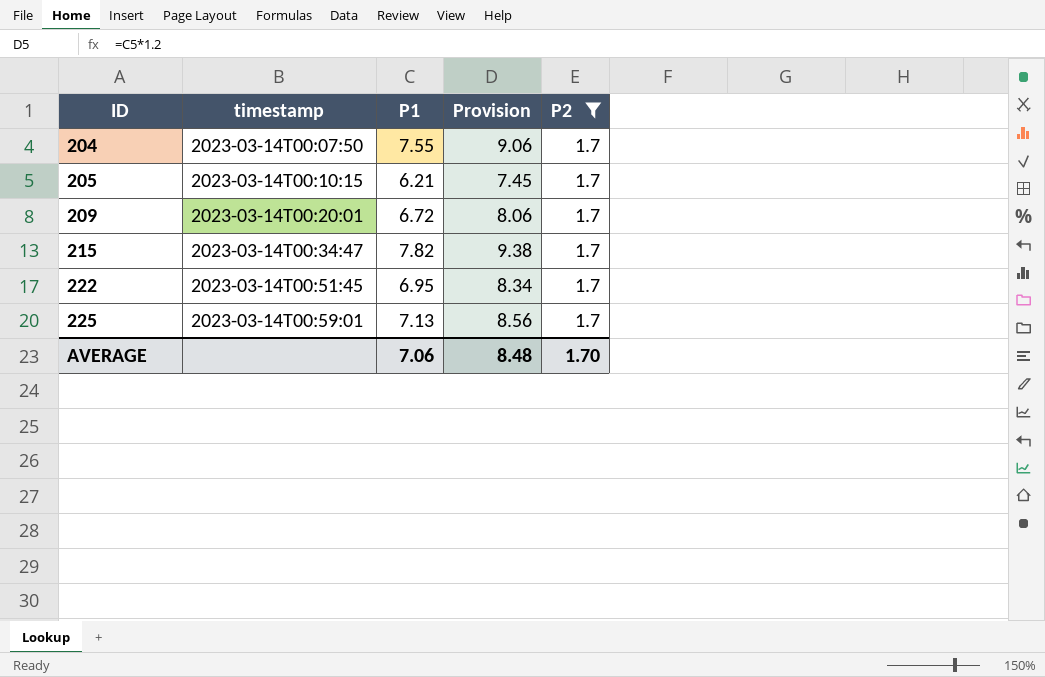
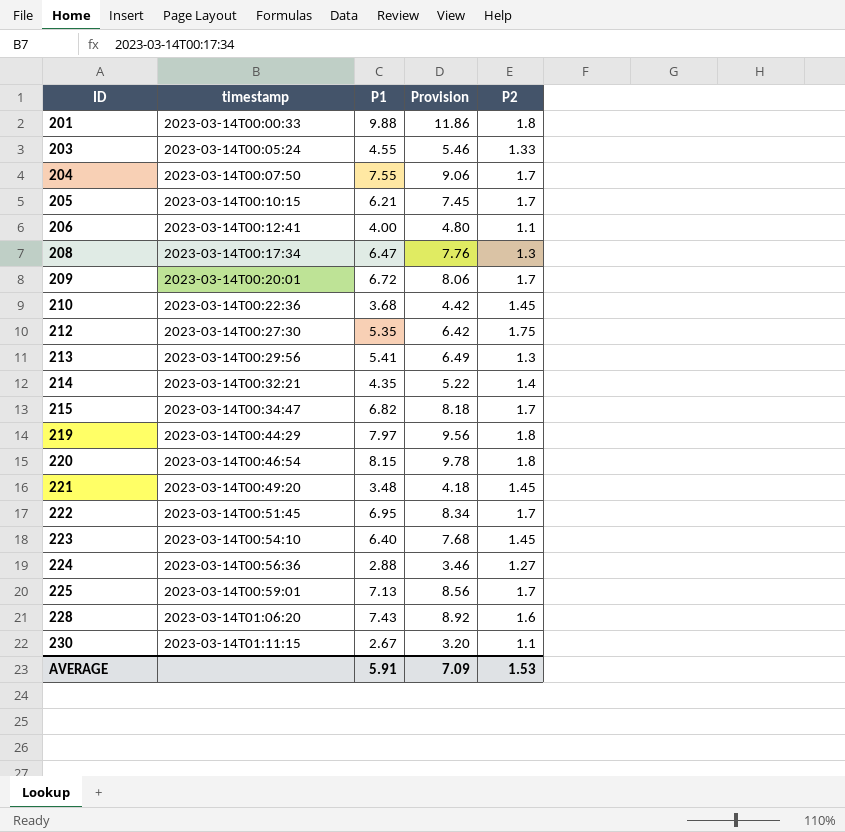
filter: P2 = 1.7 -> none
215 | P1: 7.82 -> 6.82
215 | Provision: 9.38 -> 8.18
AVERAGE | P1: 7.06 -> 5.91
AVERAGE | Provision: 8.48 -> 7.09
AVERAGE | P2: 1.70 -> 1.53

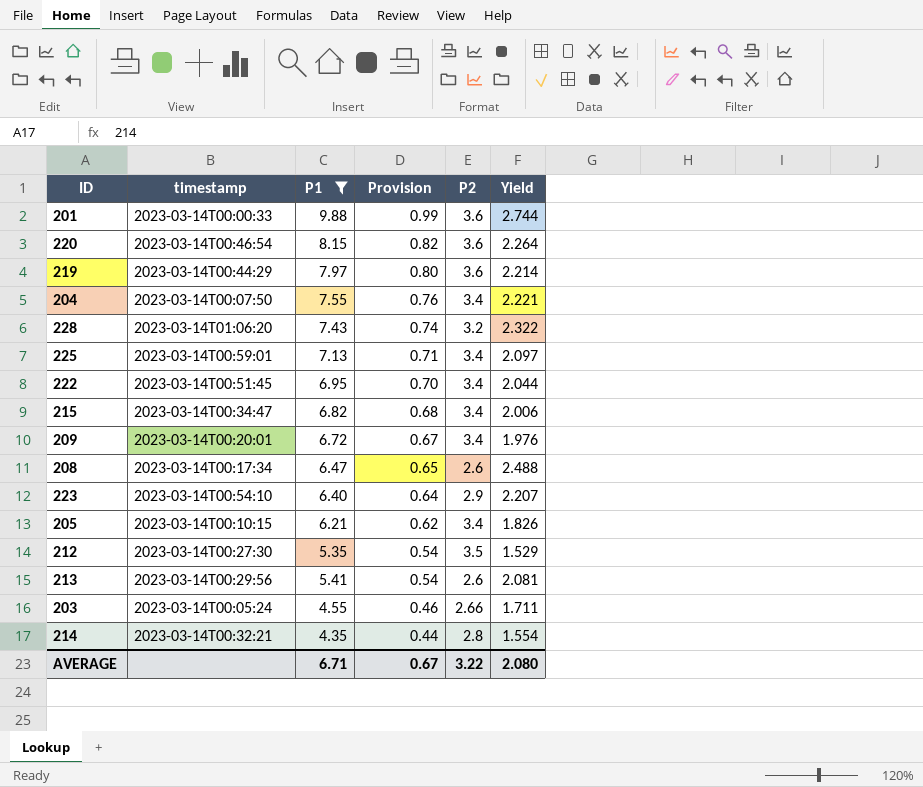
filter: none -> P1 >= 4.35
row order: ID ascending -> Provision descending
column Provision | formula: [P1] * 1.2 -> [P1] * 0.1
column Yield | formula: none -> [P1] / [P2]
201 | P2: 1.8 -> 3.6
220 | P2: 1.8 -> 3.6
219 | P2: 1.8 -> 3.6
204 | P2: 1.7 -> 3.4
228 | P2: 1.6 -> 3.2
225 | P2: 1.7 -> 3.4
222 | P2: 1.7 -> 3.4
215 | P2: 1.7 -> 3.4
209 | P2: 1.7 -> 3.4
208 | P2: 1.3 -> 2.6
223 | P2: 1.45 -> 2.9
205 | P2: 1.7 -> 3.4
212 | P2: 1.75 -> 3.5
213 | P2: 1.3 -> 2.6
203 | P2: 1.33 -> 2.66
214 | P2: 1.4 -> 2.8
AVERAGE | P1: 5.91 -> 6.71
AVERAGE | Provision: 7.09 -> 0.67
AVERAGE | P2: 1.53 -> 3.22

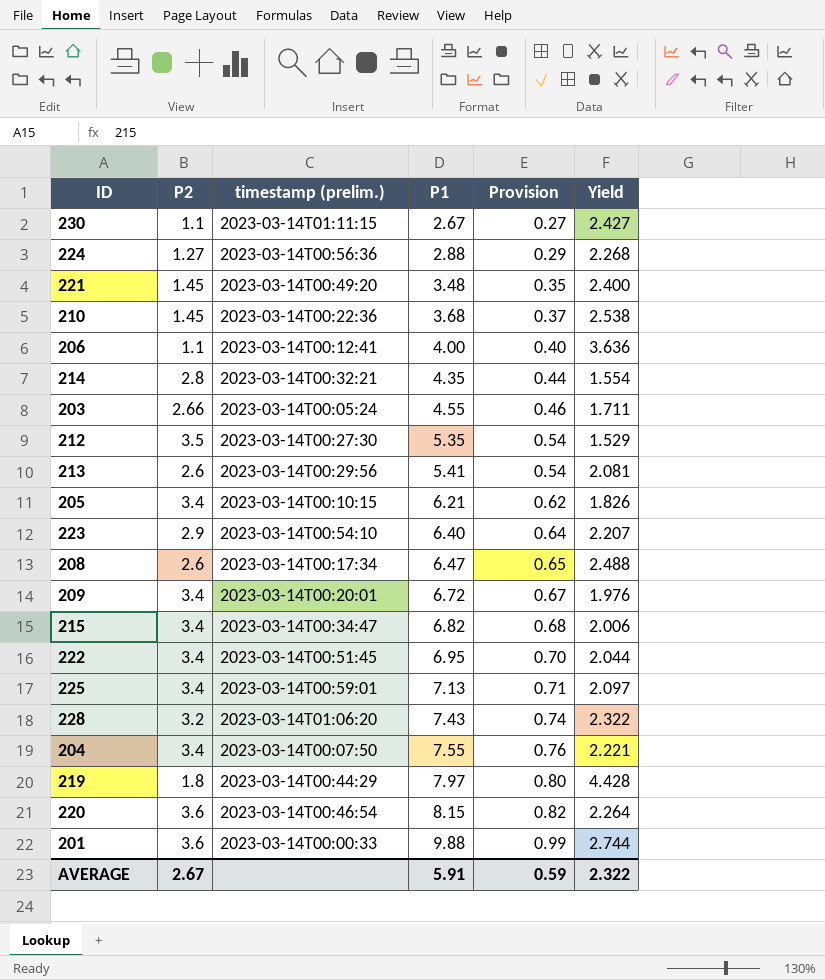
filter: P1 >= 4.35 -> none
row order: Provision descending -> P1 ascending
column P2 | position: 5 -> 2
column name: timestamp -> timestamp (prelim.)
219 | P2: 3.6 -> 1.8
219 | Yield: 2.214 -> 4.428
AVERAGE | P2: 3.22 -> 2.67
AVERAGE | P1: 6.71 -> 5.91
AVERAGE | Provision: 0.67 -> 0.59
AVERAGE | Yield: 2.080 -> 2.322

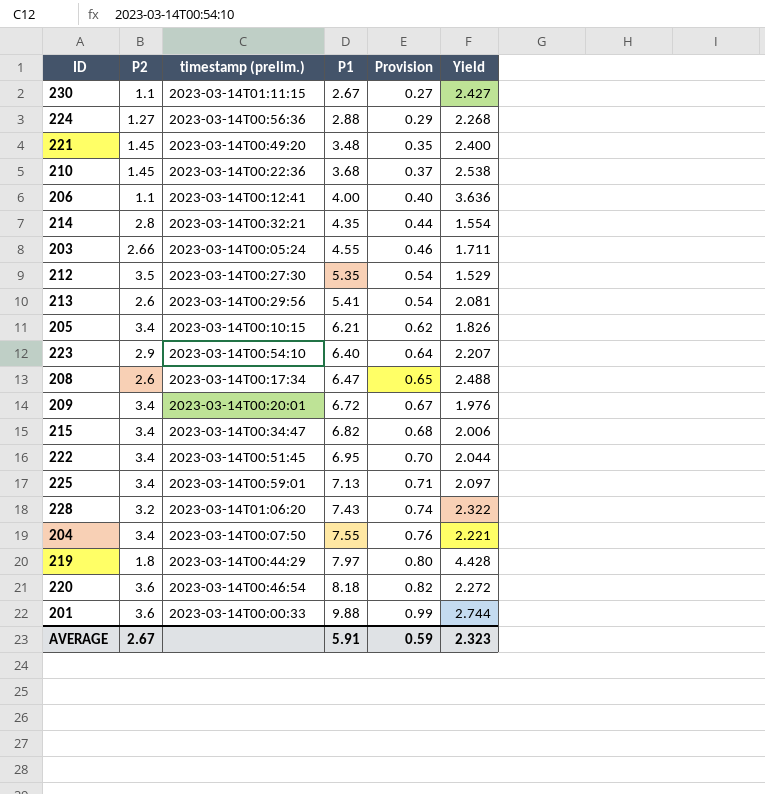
220 | P1: 8.15 -> 8.18
220 | Yield: 2.264 -> 2.272
AVERAGE | Yield: 2.322 -> 2.323

